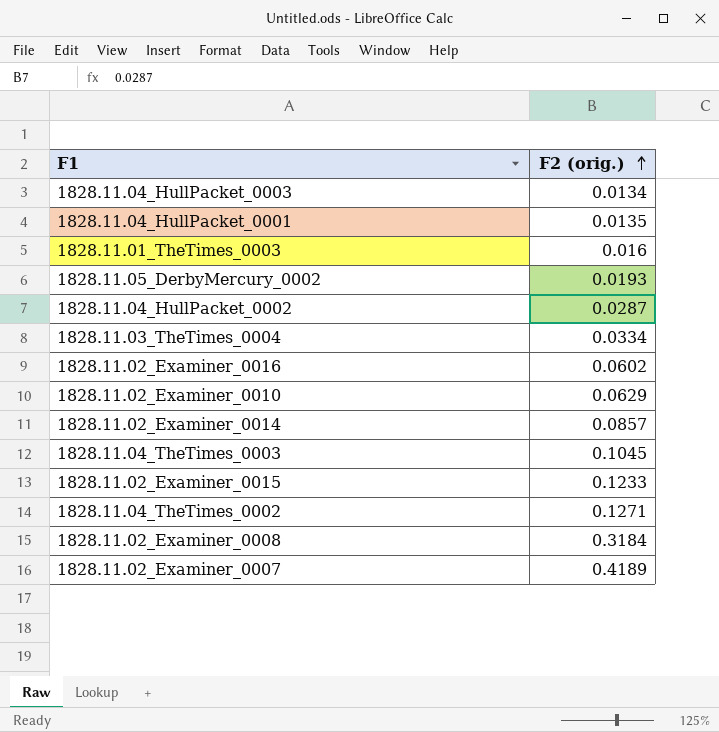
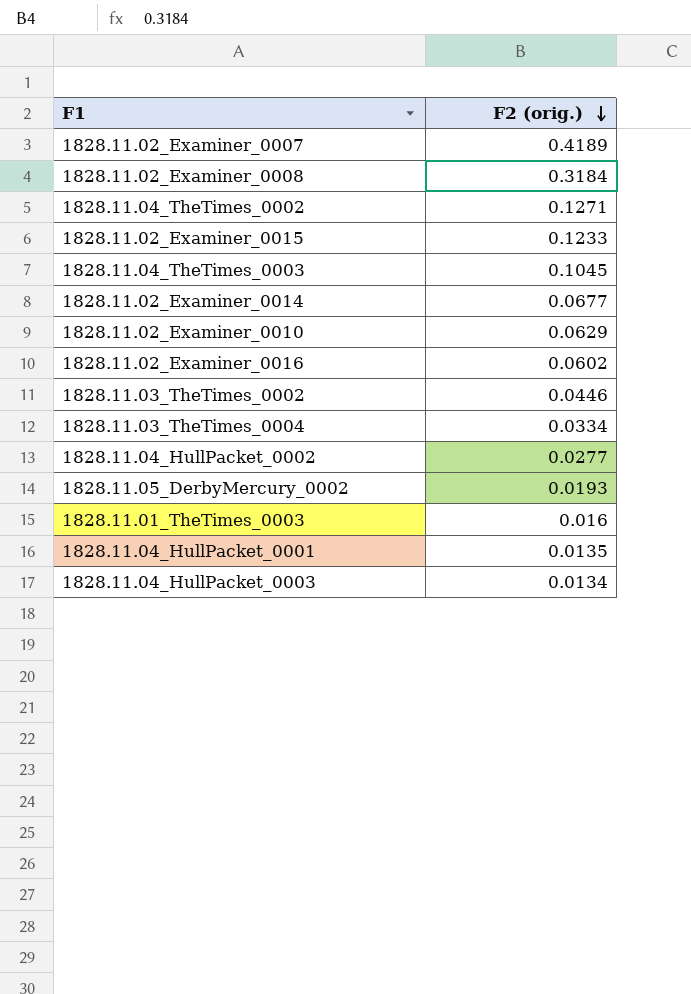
row order: F2 (orig.) ascending -> F2 (orig.) descending
1828.11.02_Examiner_0014 | F2 (orig.): 0.0857 -> 0.0677
row 1828.11.03_TheTimes_0002: none -> 0.0446
1828.11.04_HullPacket_0002 | F2 (orig.): 0.0287 -> 0.0277

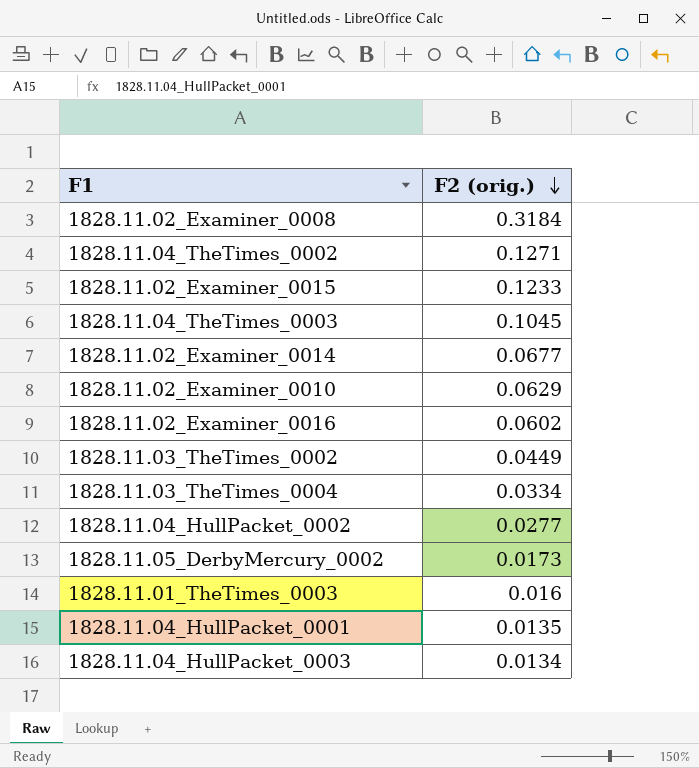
row 1828.11.02_Examiner_0007: 0.4189 -> none
1828.11.03_TheTimes_0002 | F2 (orig.): 0.0446 -> 0.0449
1828.11.05_DerbyMercury_0002 | F2 (orig.): 0.0193 -> 0.0173

